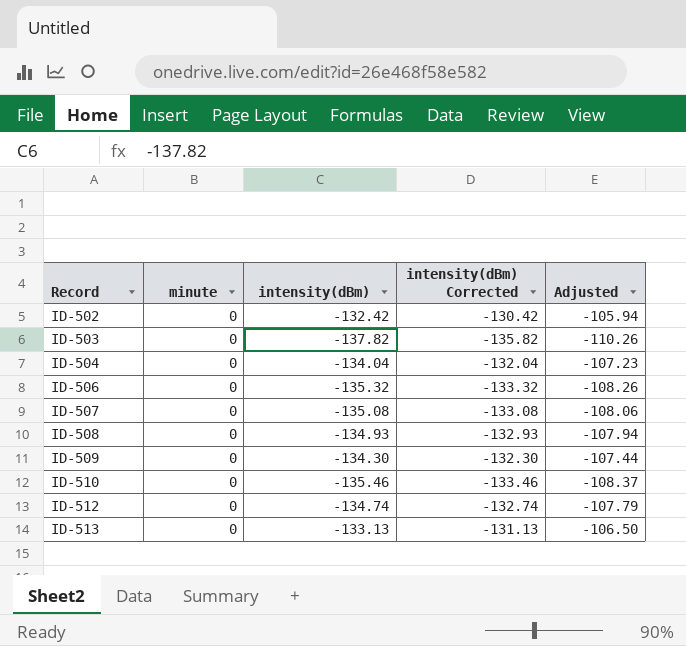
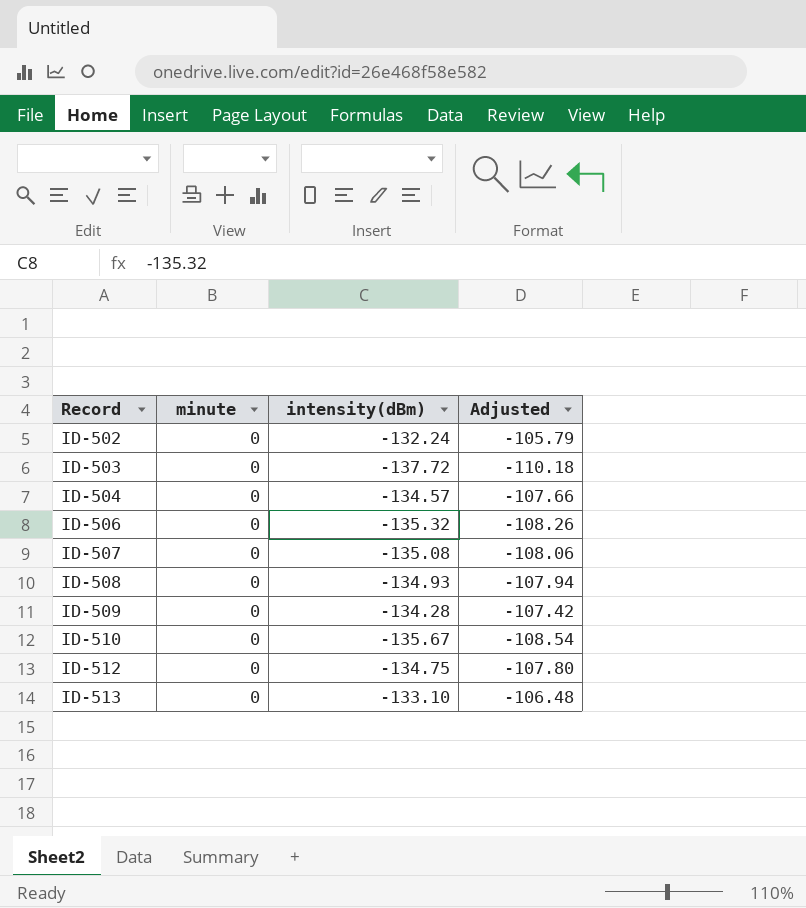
column intensity(dBm) Corrected | formula: [intensity(dBm)] + 2 -> none
ID-502 | intensity(dBm): -132.42 -> -132.24
ID-502 | Adjusted: -105.94 -> -105.79
ID-503 | intensity(dBm): -137.82 -> -137.72
ID-503 | Adjusted: -110.26 -> -110.18
ID-504 | intensity(dBm): -134.04 -> -134.57
ID-504 | Adjusted: -107.23 -> -107.66
ID-509 | intensity(dBm): -134.30 -> -134.28
ID-509 | Adjusted: -107.44 -> -107.42
ID-510 | intensity(dBm): -135.46 -> -135.67
ID-510 | Adjusted: -108.37 -> -108.54
ID-512 | intensity(dBm): -134.74 -> -134.75
ID-512 | Adjusted: -107.79 -> -107.80
ID-513 | intensity(dBm): -133.13 -> -133.10
ID-513 | Adjusted: -106.50 -> -106.48

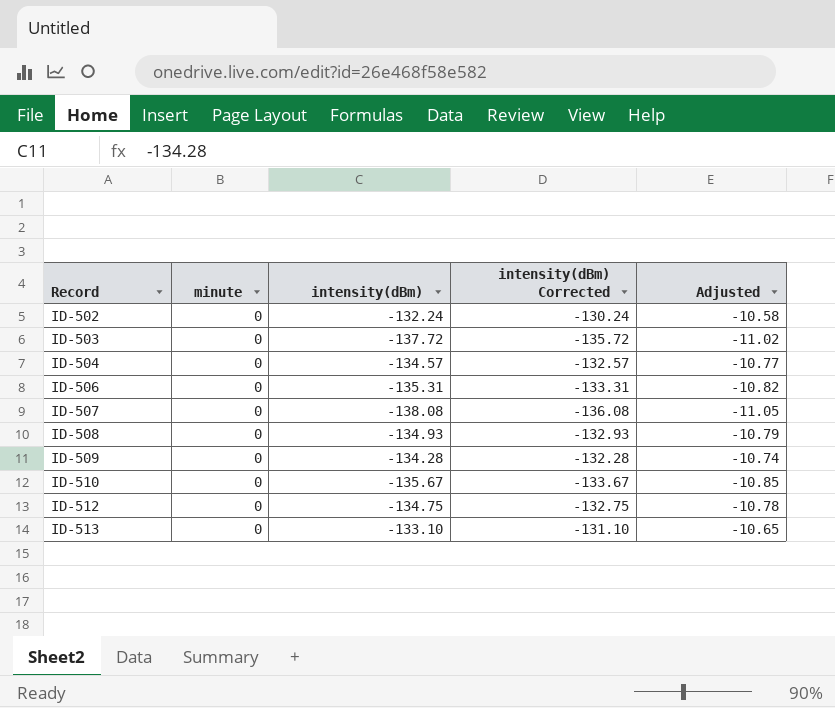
column intensity(dBm) Corrected | formula: none -> [intensity(dBm)] + 2
column Adjusted | formula: [intensity(dBm)] * 0.8 -> [intensity(dBm)] * 0.08
ID-506 | intensity(dBm): -135.32 -> -135.31
ID-507 | intensity(dBm): -135.08 -> -138.08

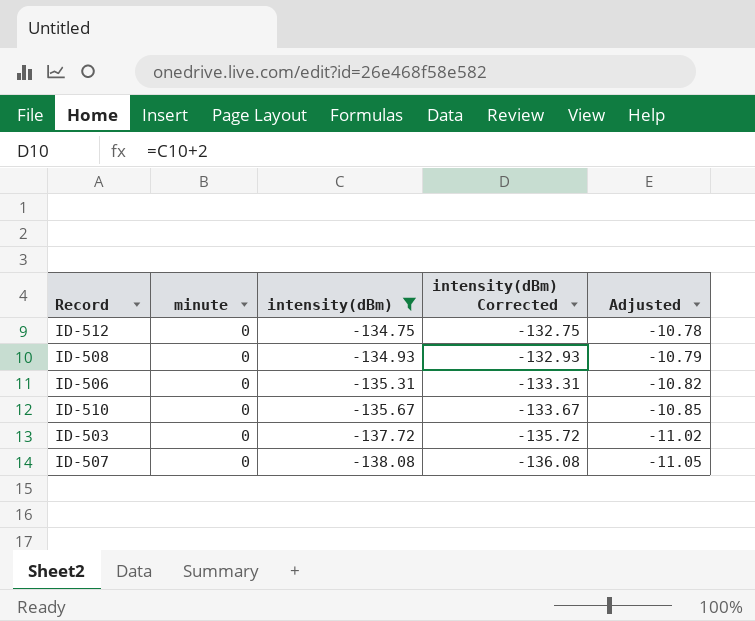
filter: none -> intensity(dBm) <= -134.75
row order: Record ascending -> intensity(dBm) descending

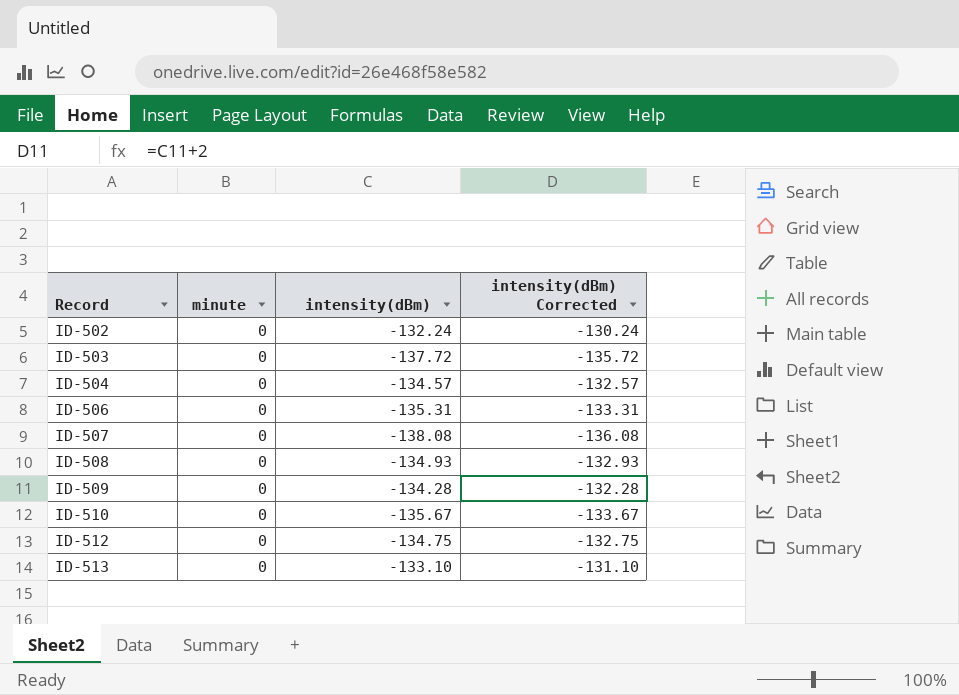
filter: intensity(dBm) <= -134.75 -> none
row order: intensity(dBm) descending -> Record ascending
column Adjusted | formula: [intensity(dBm)] * 0.08 -> none

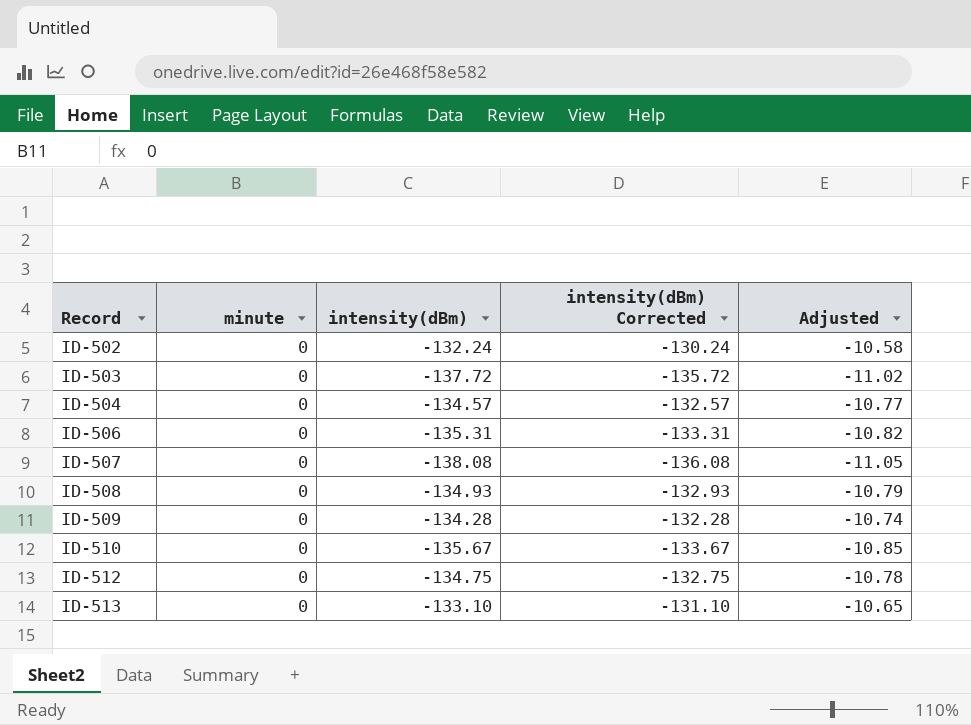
column Adjusted | formula: none -> [intensity(dBm)] * 0.08

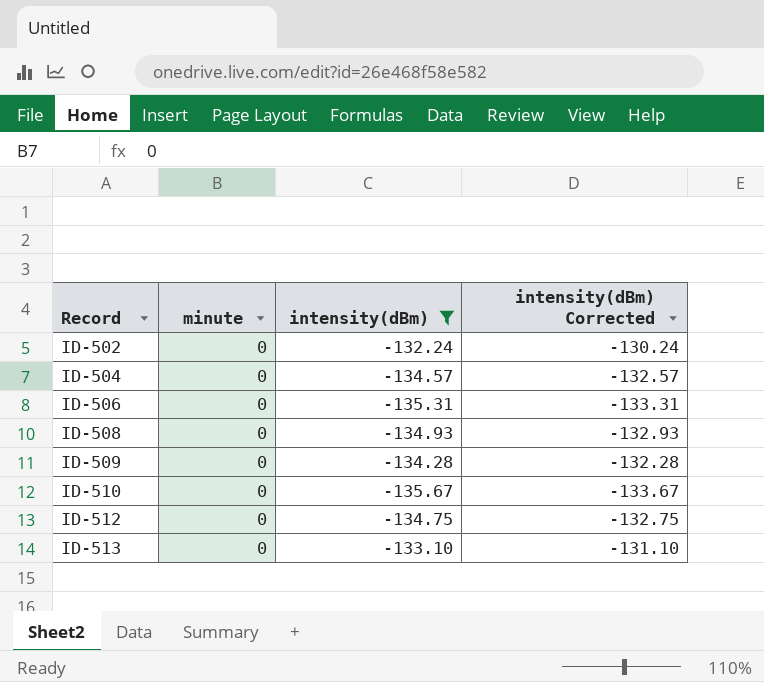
filter: none -> intensity(dBm) >= -135.67
column Adjusted | formula: [intensity(dBm)] * 0.08 -> none

